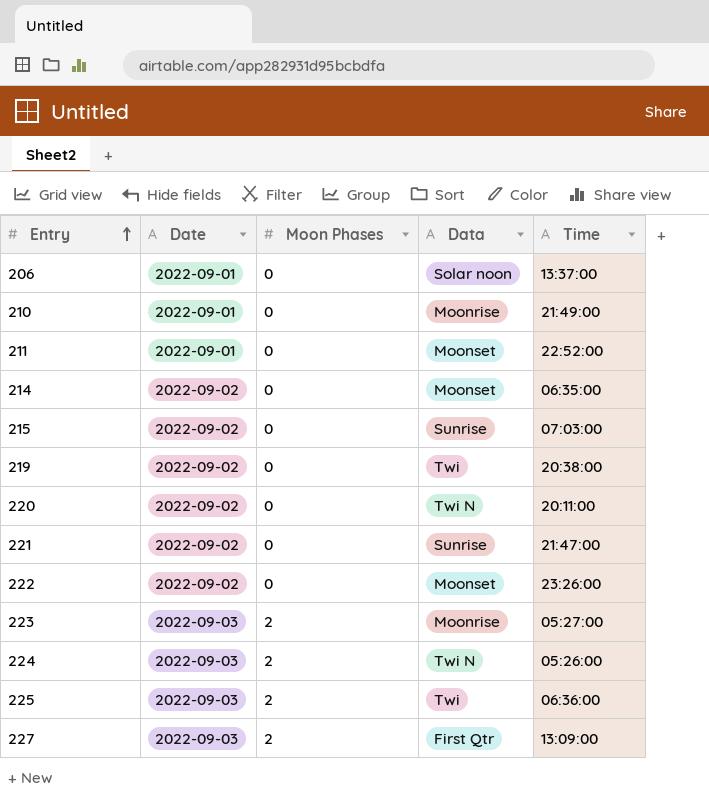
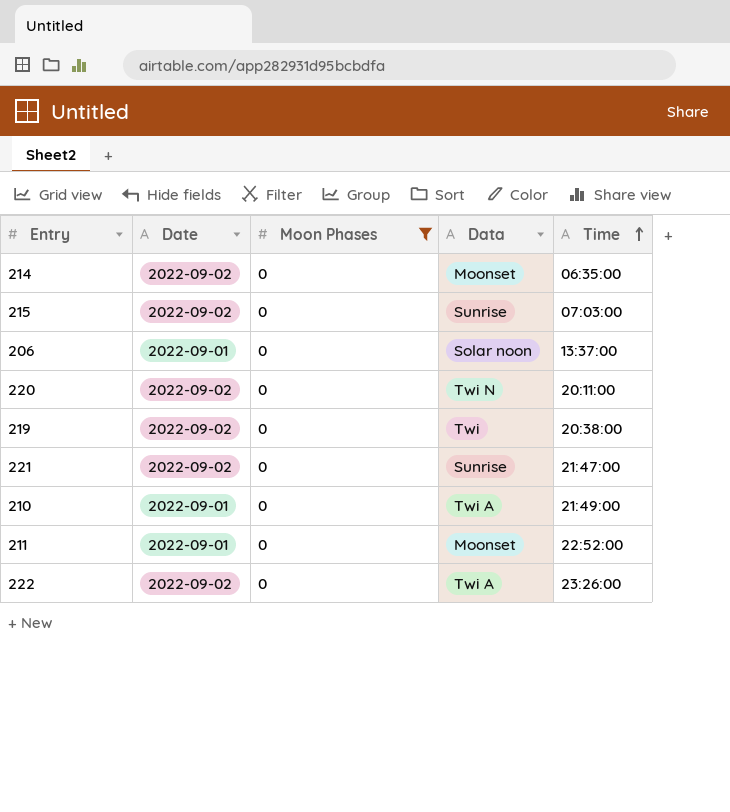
filter: none -> Moon Phases = 0
row order: Entry ascending -> Time ascending
210 | Data: Moonrise -> Twi A
222 | Data: Moonset -> Twi A

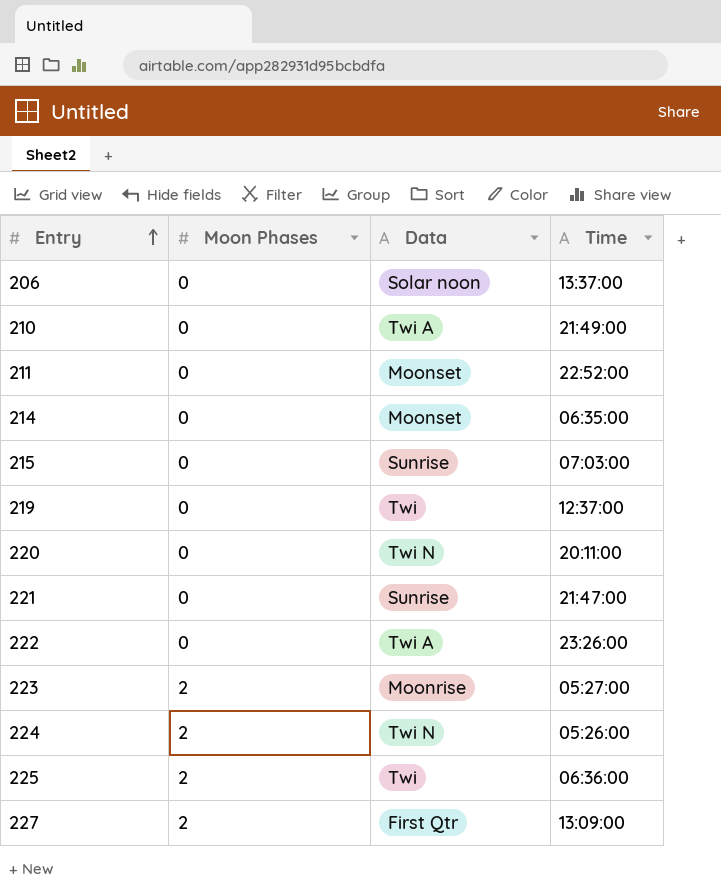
filter: Moon Phases = 0 -> none
row order: Time ascending -> Entry ascending
column Date | position: 2 -> none
219 | Time: 20:38:00 -> 12:37:00

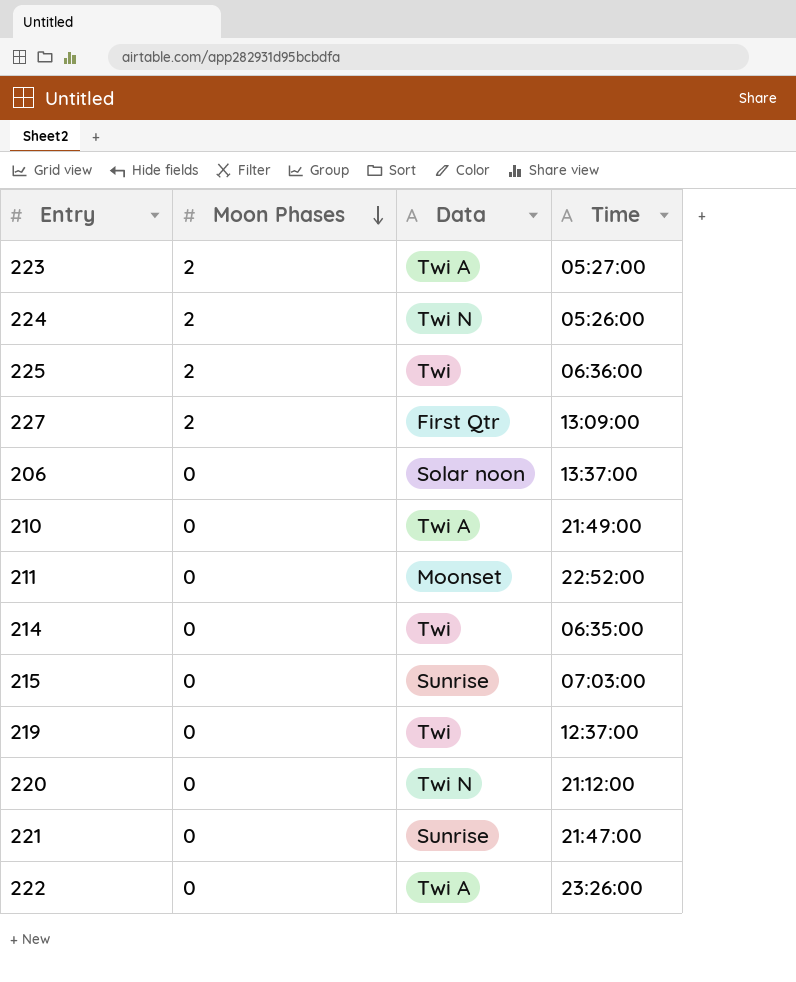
row order: Entry ascending -> Moon Phases descending
223 | Data: Moonrise -> Twi A
214 | Data: Moonset -> Twi
220 | Time: 20:11:00 -> 21:12:00

